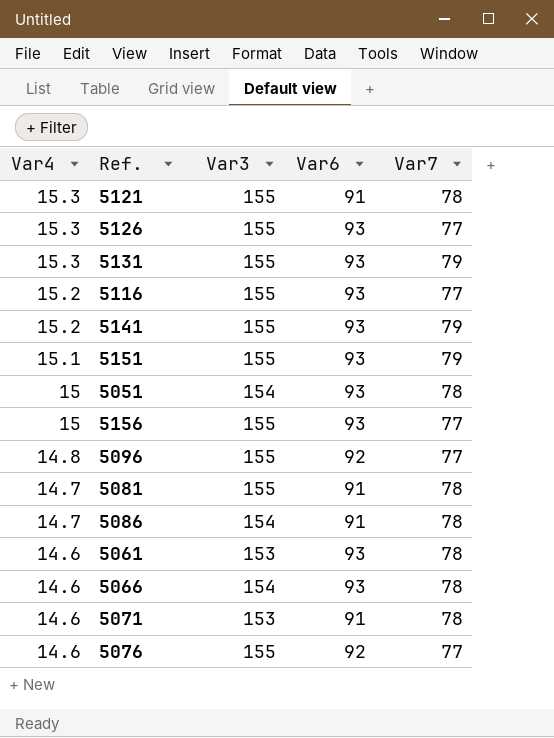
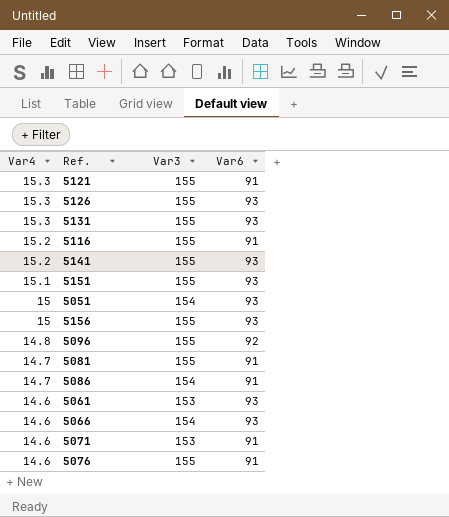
column Var7 | position: 5 -> none
5116 | Var6: 93 -> 91
5076 | Var6: 92 -> 91

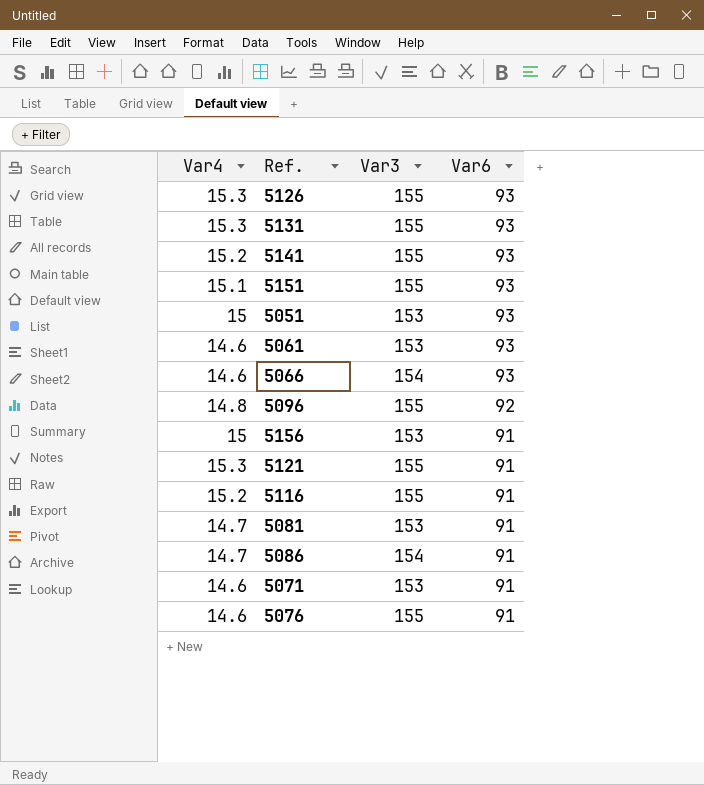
row order: Var4 descending -> Var6 descending
5051 | Var3: 154 -> 153
5156 | Var3: 155 -> 153
5156 | Var6: 93 -> 91
5081 | Var3: 155 -> 153

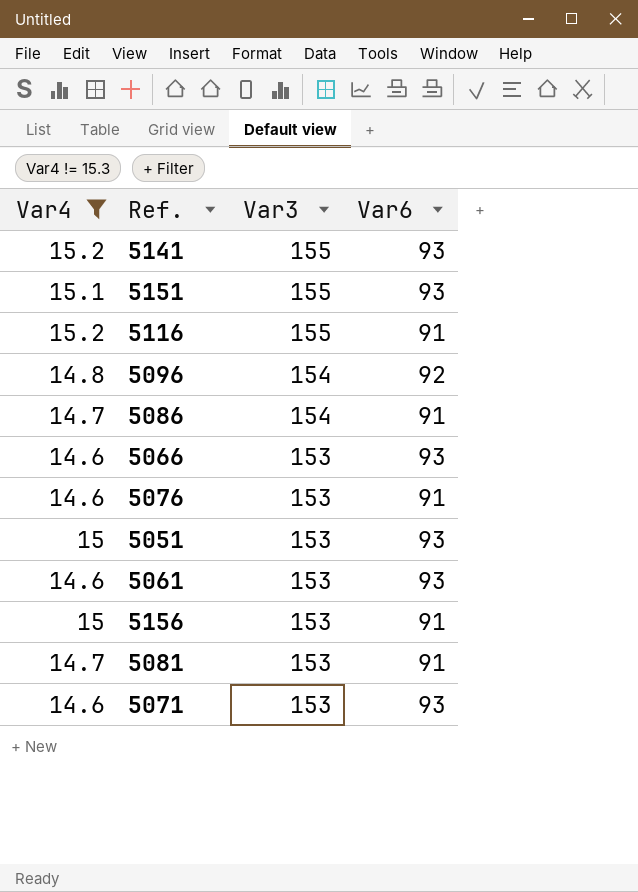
filter: none -> Var4 != 15.3
row order: Var6 descending -> Var3 descending
5096 | Var3: 155 -> 154
5066 | Var3: 154 -> 153
5076 | Var3: 155 -> 153
5071 | Var6: 91 -> 93

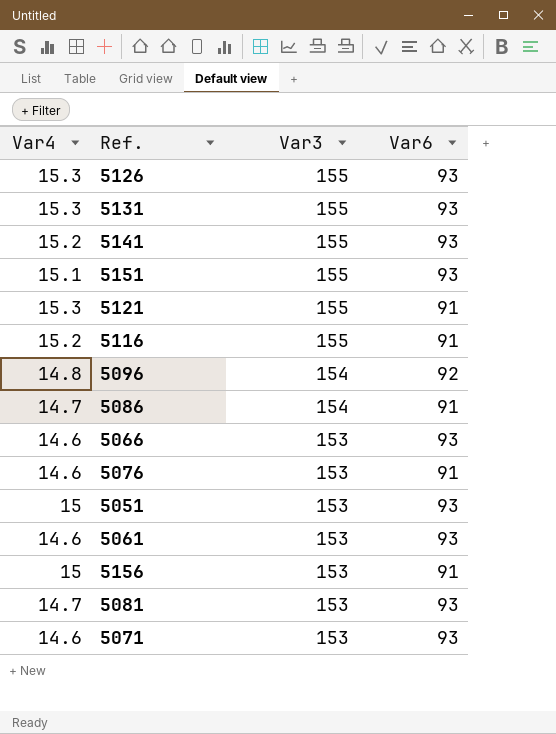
filter: Var4 != 15.3 -> none
5081 | Var6: 91 -> 93

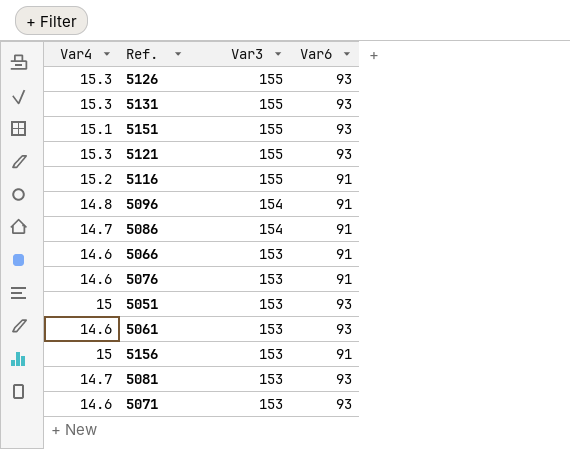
row 5141: 15.2 | 155 | 93 -> none
5121 | Var6: 91 -> 93
5096 | Var6: 92 -> 91
5066 | Var6: 93 -> 91

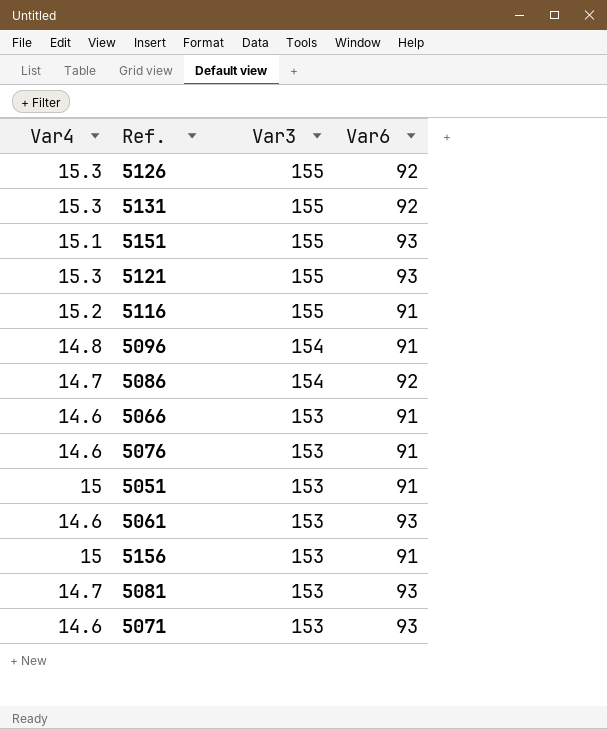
5126 | Var6: 93 -> 92
5131 | Var6: 93 -> 92
5086 | Var6: 91 -> 92
5051 | Var6: 93 -> 91

